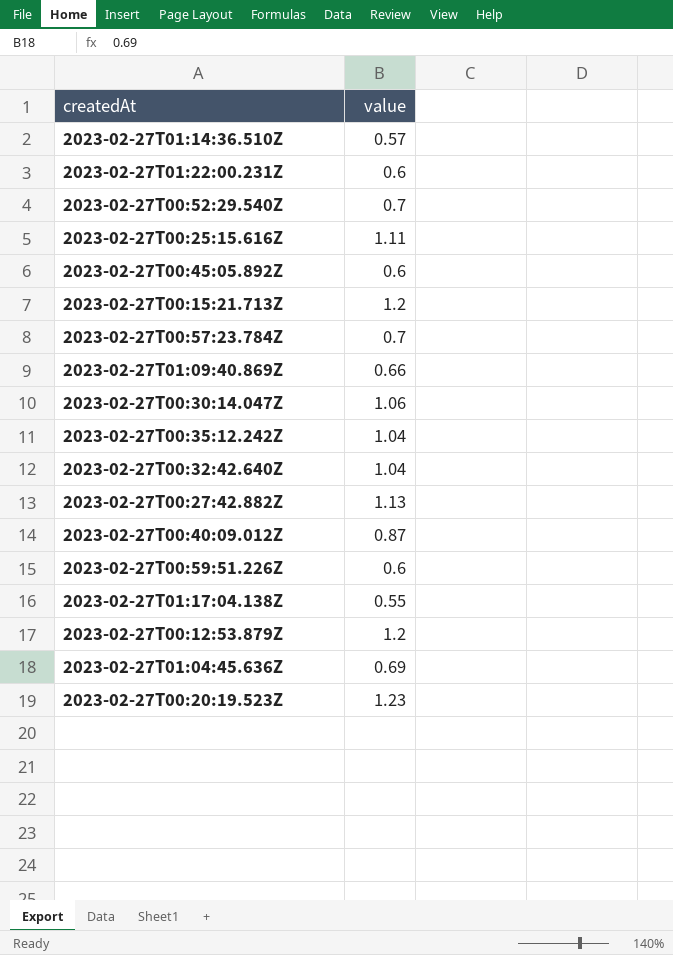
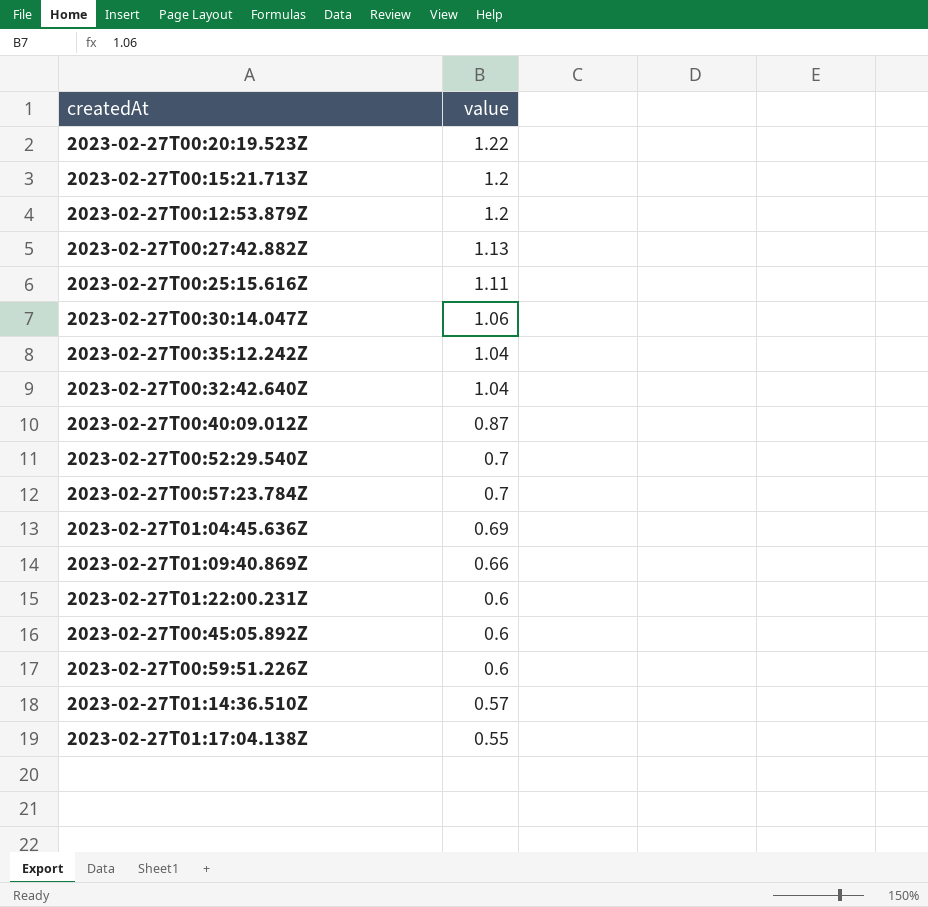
row order: none -> value descending
2023-02-27T00:20:19.523Z | value: 1.23 -> 1.22

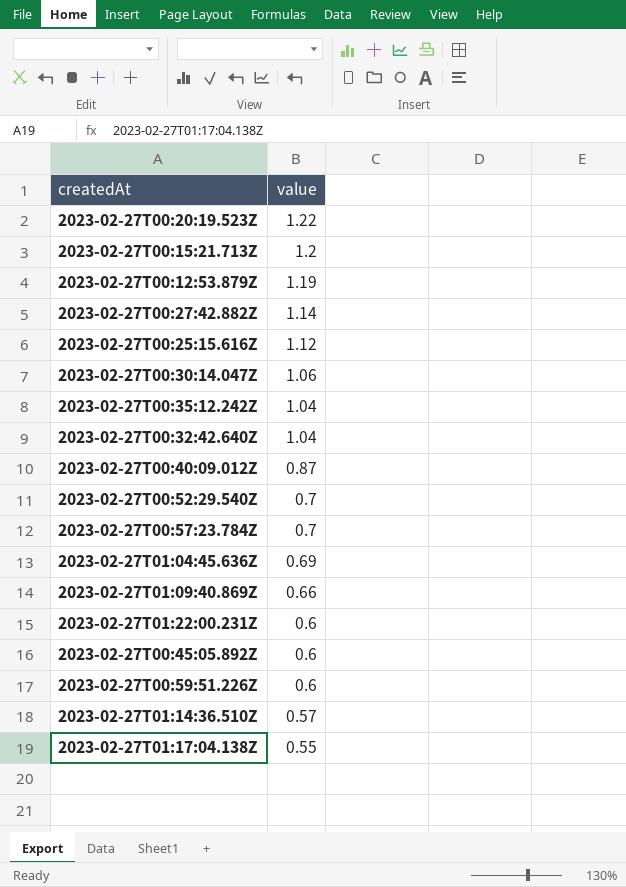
2023-02-27T00:12:53.879Z | value: 1.2 -> 1.19
2023-02-27T00:27:42.882Z | value: 1.13 -> 1.14
2023-02-27T00:25:15.616Z | value: 1.11 -> 1.12

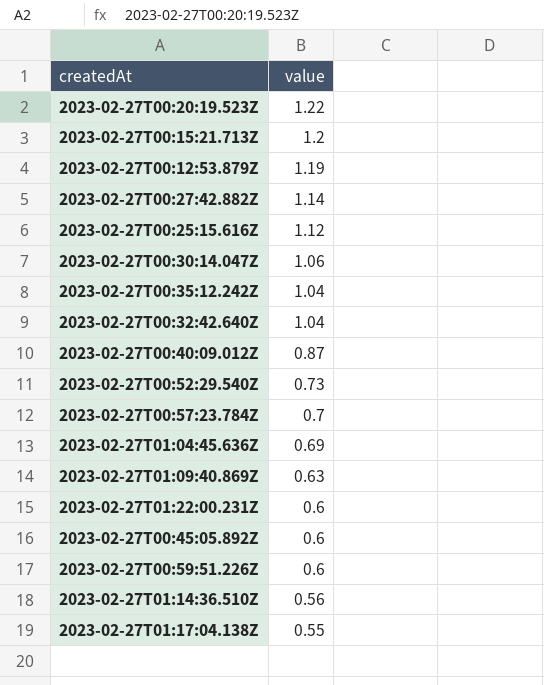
2023-02-27T00:52:29.540Z | value: 0.7 -> 0.73
2023-02-27T01:09:40.869Z | value: 0.66 -> 0.63
2023-02-27T01:14:36.510Z | value: 0.57 -> 0.56

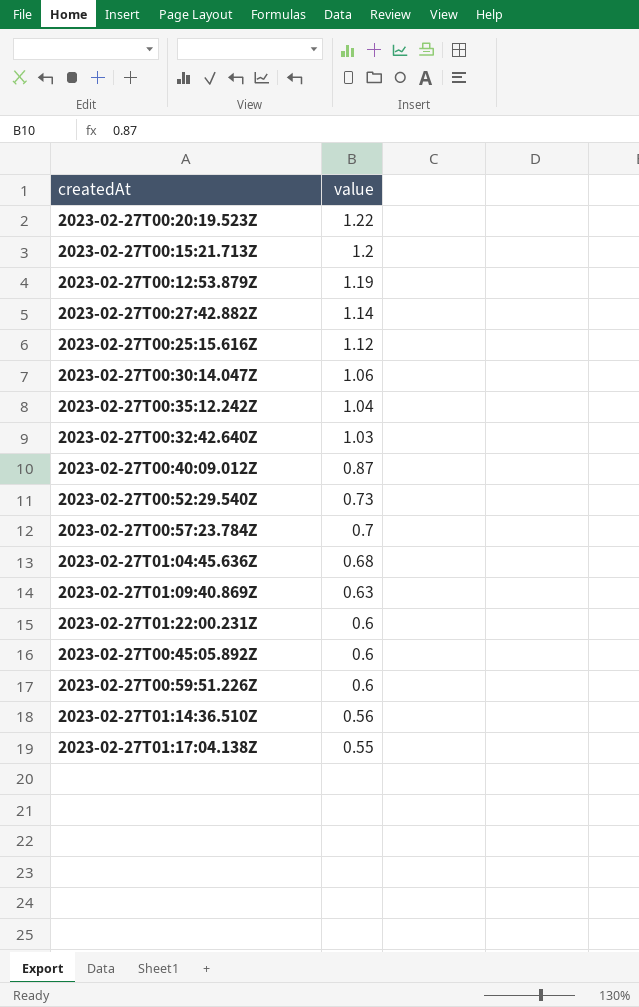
2023-02-27T00:32:42.640Z | value: 1.04 -> 1.03
2023-02-27T01:04:45.636Z | value: 0.69 -> 0.68

